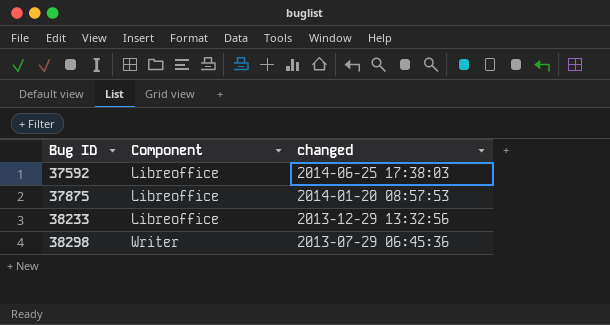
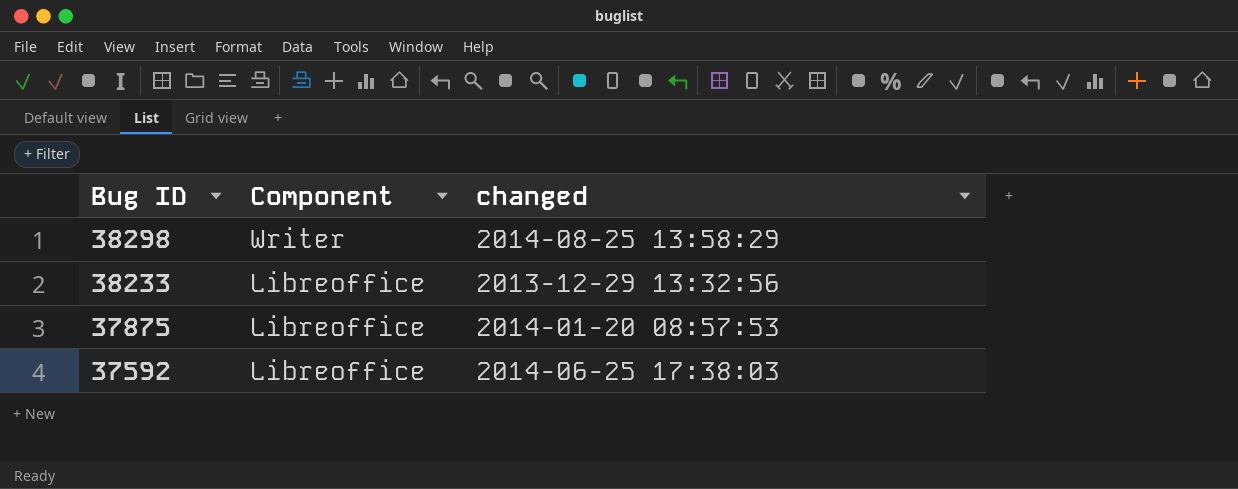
row order: Bug ID ascending -> Bug ID descending
38298 | changed: 2013-07-29 06:45:36 -> 2014-08-25 13:58:29

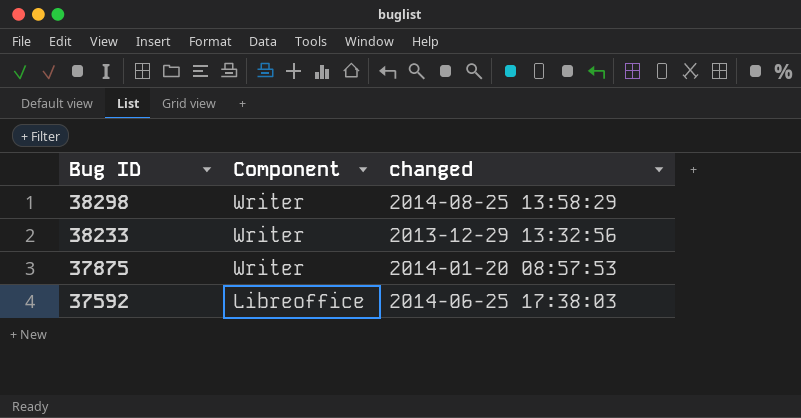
38233 | Component: Libreoffice -> Writer
37875 | Component: Libreoffice -> Writer

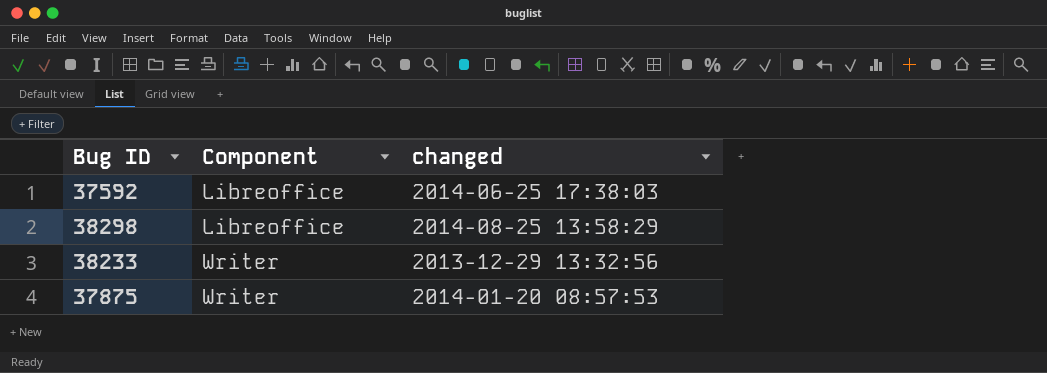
row order: Bug ID descending -> Component ascending
38298 | Component: Writer -> Libreoffice

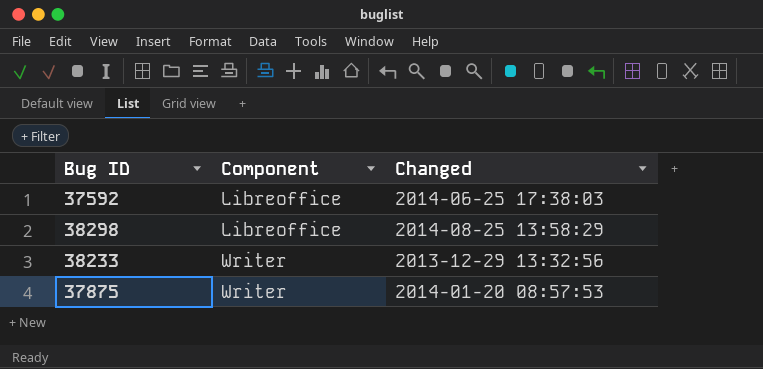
column name: changed -> Changed

